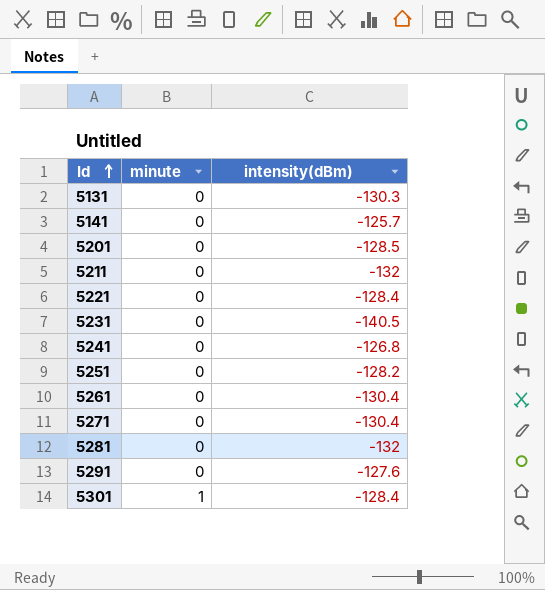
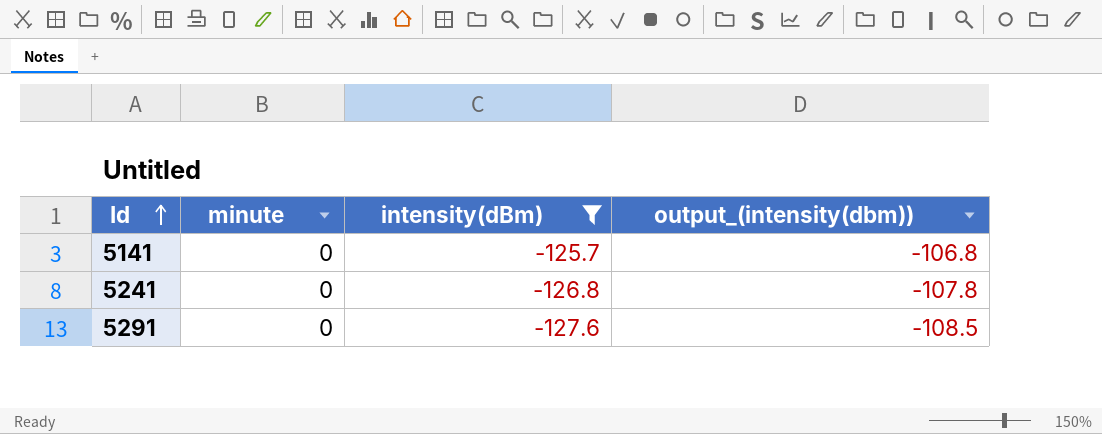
filter: none -> intensity(dBm) >= -127.6
column output_(intensity(dbm)) | formula: none -> [intensity(dBm)] * 0.85

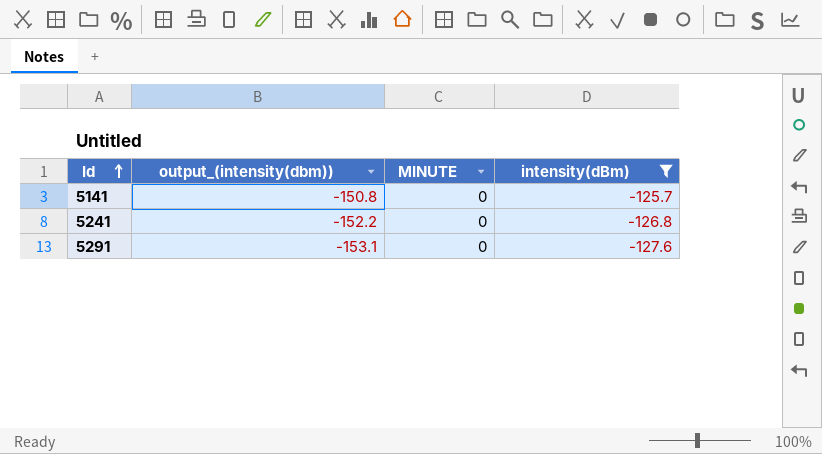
column output_(intensity(dbm)) | formula: [intensity(dBm)] * 0.85 -> [intensity(dBm)] * 1.2
column output_(intensity(dbm)) | position: 4 -> 2
column name: minute -> MINUTE

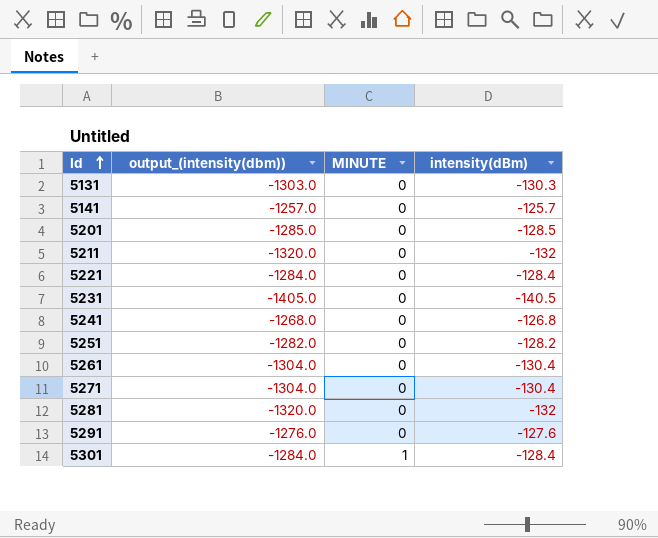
filter: intensity(dBm) >= -127.6 -> none
column output_(intensity(dbm)) | formula: [intensity(dBm)] * 1.2 -> [intensity(dBm)] * 10

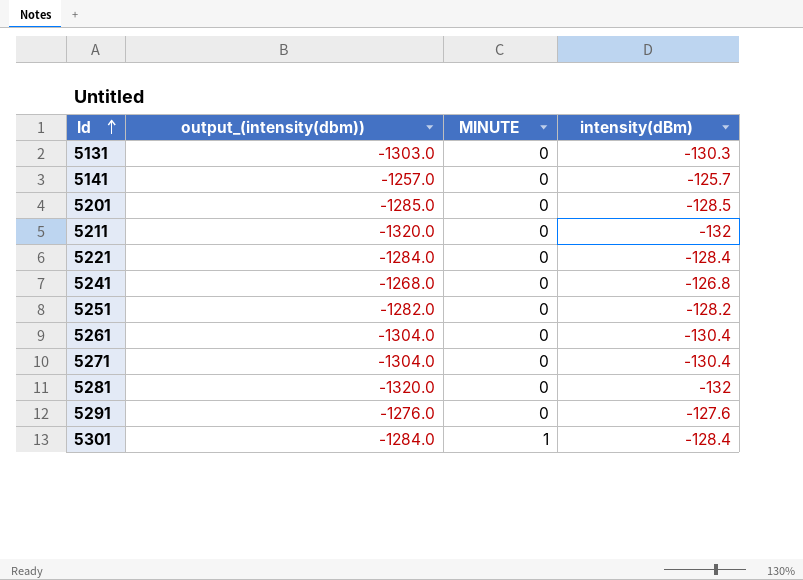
row 5231: -1405.0 | 0 | -140.5 -> none

